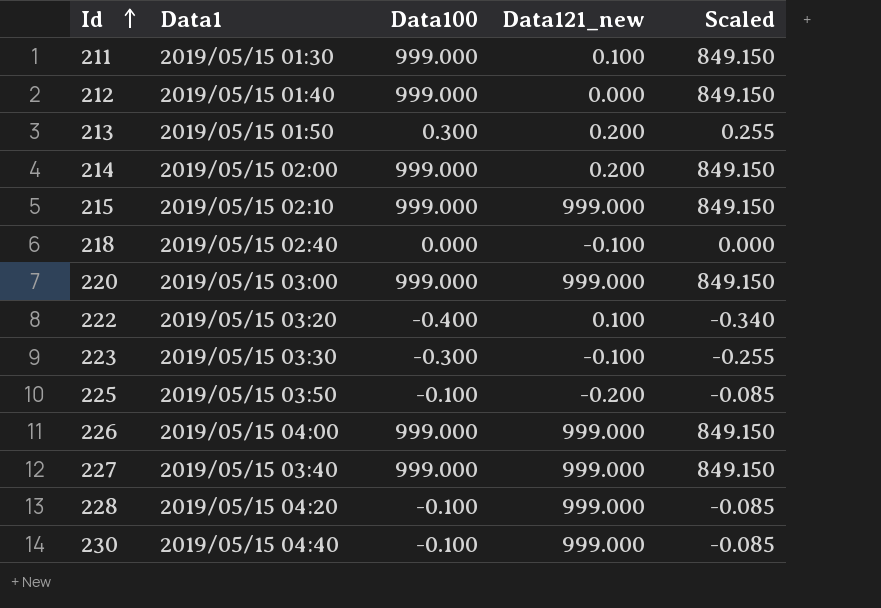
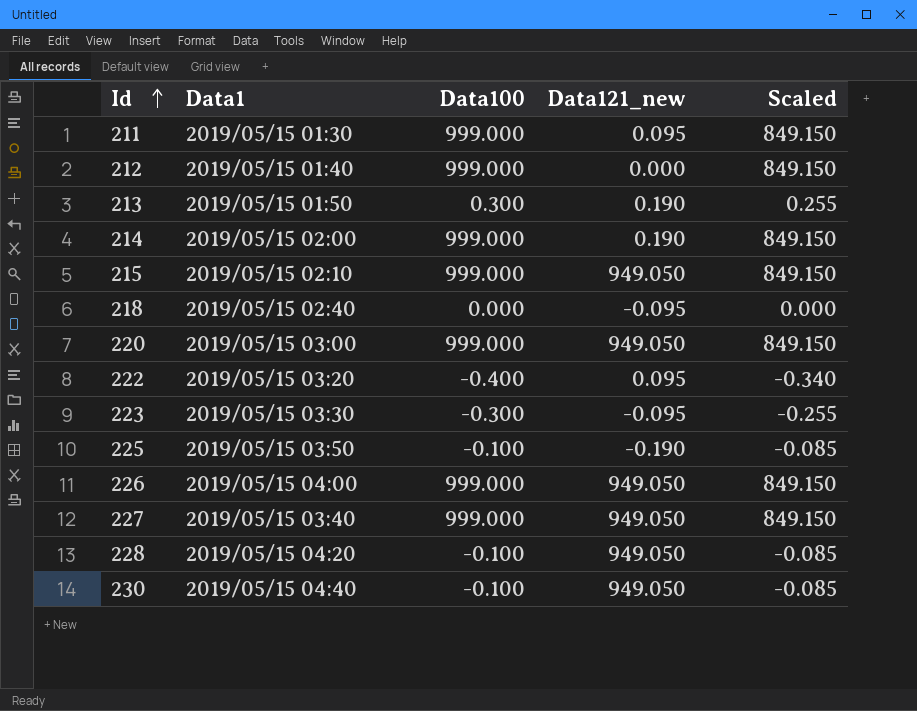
211 | Data121_new: 0.100 -> 0.095
213 | Data121_new: 0.200 -> 0.190
214 | Data121_new: 0.200 -> 0.190
215 | Data121_new: 999.000 -> 949.050
218 | Data121_new: -0.100 -> -0.095
220 | Data121_new: 999.000 -> 949.050
222 | Data121_new: 0.100 -> 0.095
223 | Data121_new: -0.100 -> -0.095
225 | Data121_new: -0.200 -> -0.190
226 | Data121_new: 999.000 -> 949.050
227 | Data121_new: 999.000 -> 949.050
228 | Data121_new: 999.000 -> 949.050
230 | Data121_new: 999.000 -> 949.050

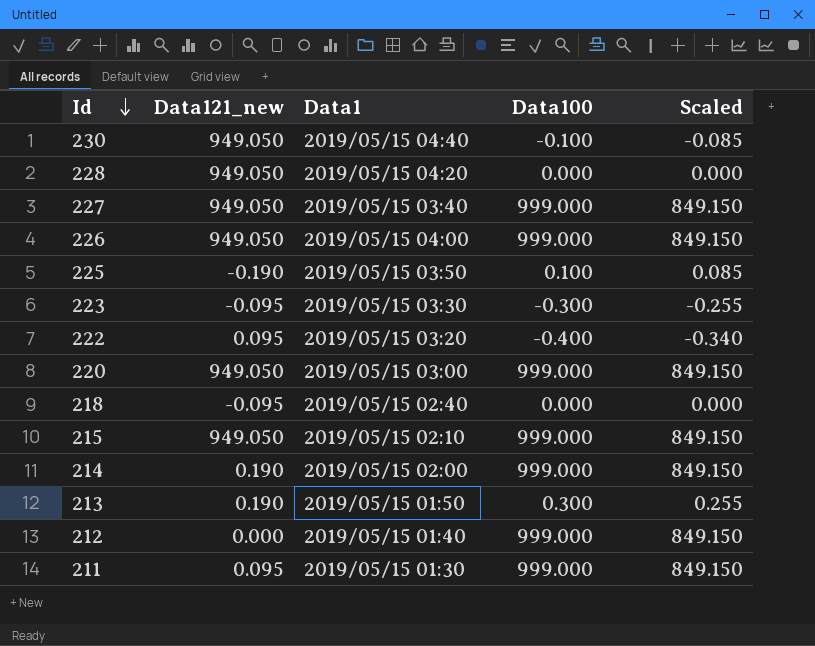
row order: Id ascending -> Id descending
column Data121_new | position: 4 -> 2
228 | Data100: -0.100 -> 0.000
228 | Scaled: -0.085 -> 0.000
225 | Data100: -0.100 -> 0.100
225 | Scaled: -0.085 -> 0.085

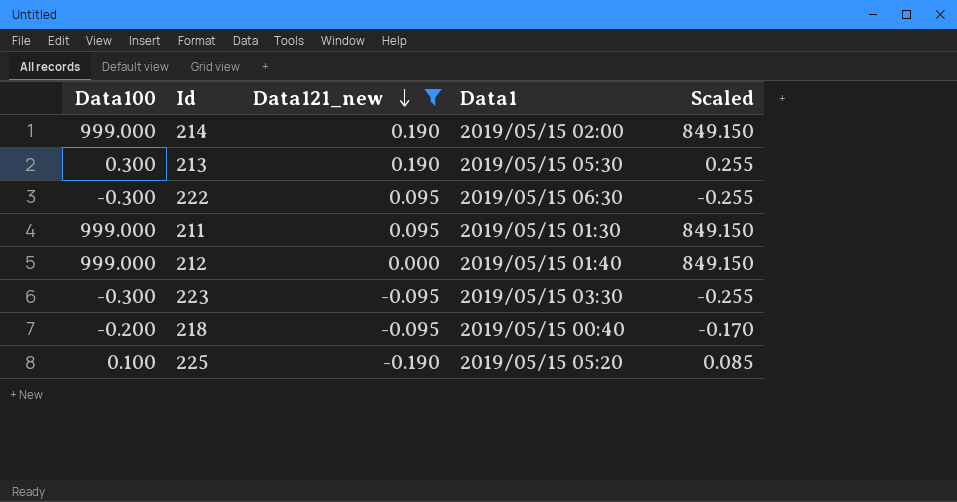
filter: none -> Data121_new != 949.050
row order: Id descending -> Data121_new descending
column Data100 | position: 4 -> 1
213 | Data1: 2019/05/15 01:50 -> 2019/05/15 05:30
222 | Data100: -0.400 -> -0.300
222 | Data1: 2019/05/15 03:20 -> 2019/05/15 06:30
222 | Scaled: -0.340 -> -0.255
218 | Data100: 0.000 -> -0.200
218 | Data1: 2019/05/15 02:40 -> 2019/05/15 00:40
218 | Scaled: 0.000 -> -0.170
225 | Data1: 2019/05/15 03:50 -> 2019/05/15 05:20

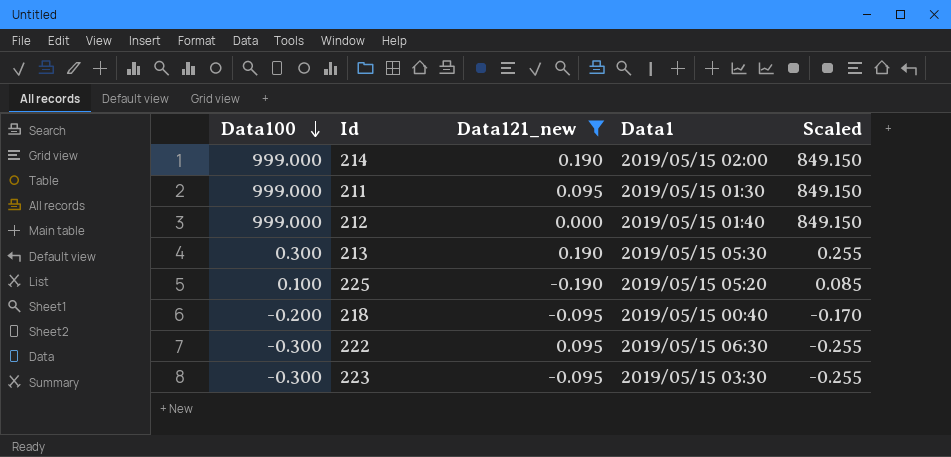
row order: Data121_new descending -> Data100 descending

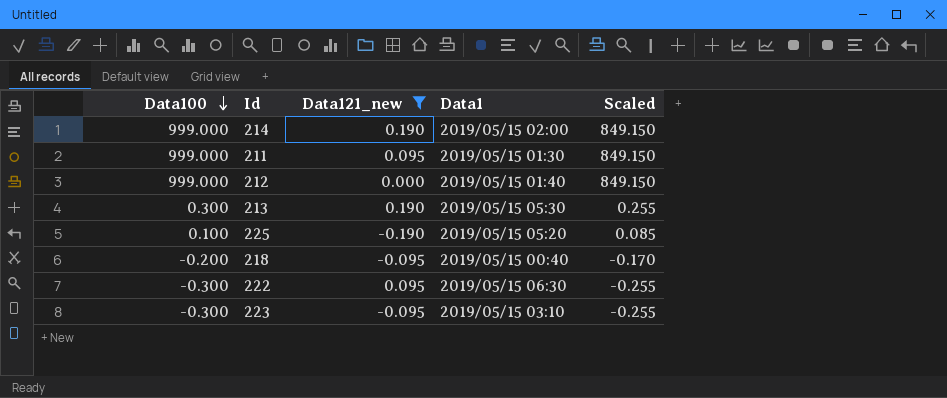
223 | Data1: 2019/05/15 03:30 -> 2019/05/15 03:10

